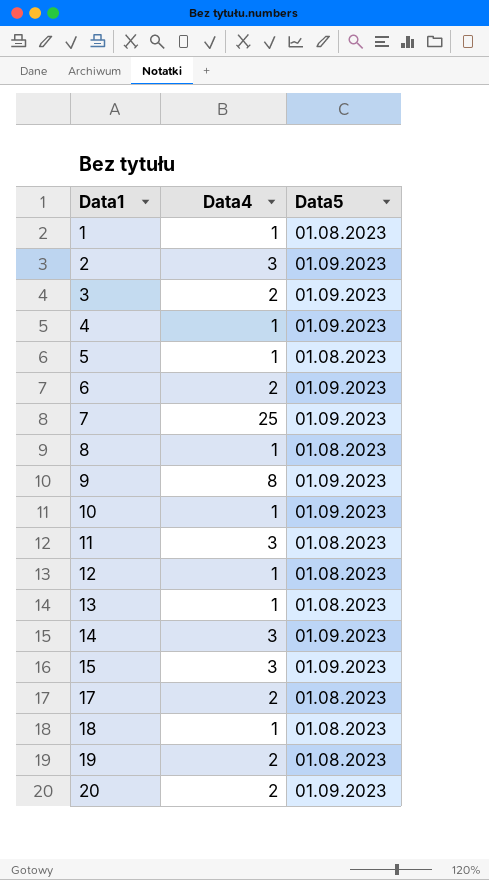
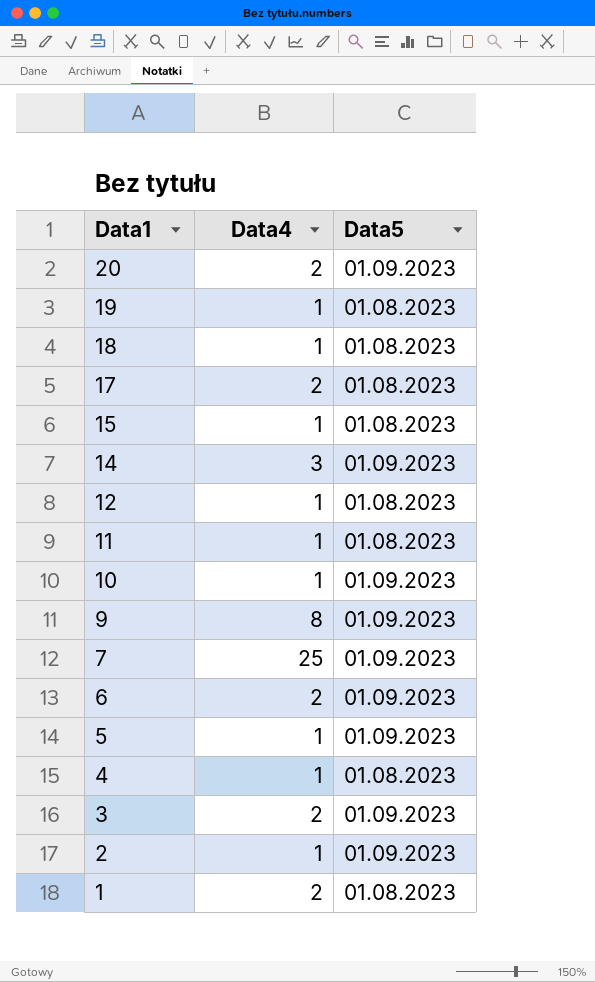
row order: Data1 ascending -> Data1 descending
row 8: 1 | 01.08.2023 -> none
row 13: 1 | 01.08.2023 -> none
19 | Data4: 2 -> 1
15 | Data4: 3 -> 1
15 | Data5: 01.09.2023 -> 01.08.2023
11 | Data4: 3 -> 1
5 | Data5: 01.08.2023 -> 01.09.2023
4 | Data5: 01.09.2023 -> 01.08.2023
2 | Data4: 3 -> 1
1 | Data4: 1 -> 2

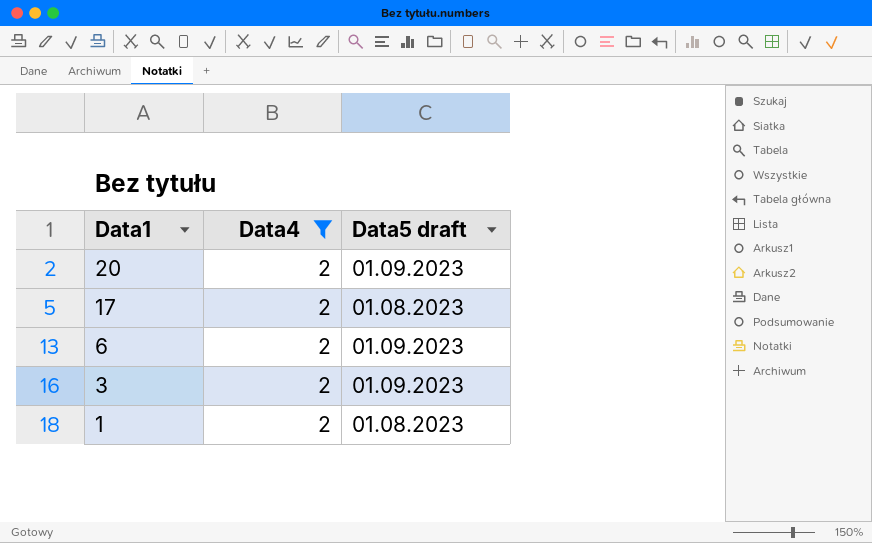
filter: none -> Data4 = 2
column name: Data5 -> Data5 draft

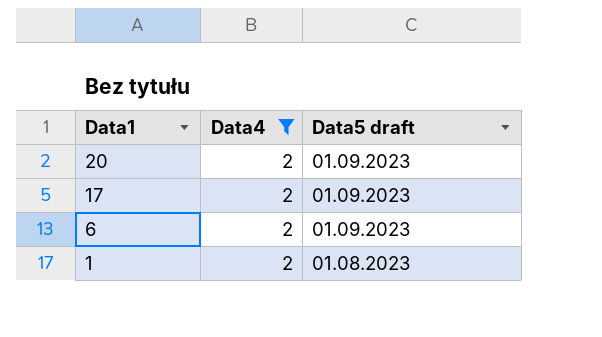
row 3: 2 | 01.09.2023 -> none
17 | Data5 draft: 01.08.2023 -> 01.09.2023

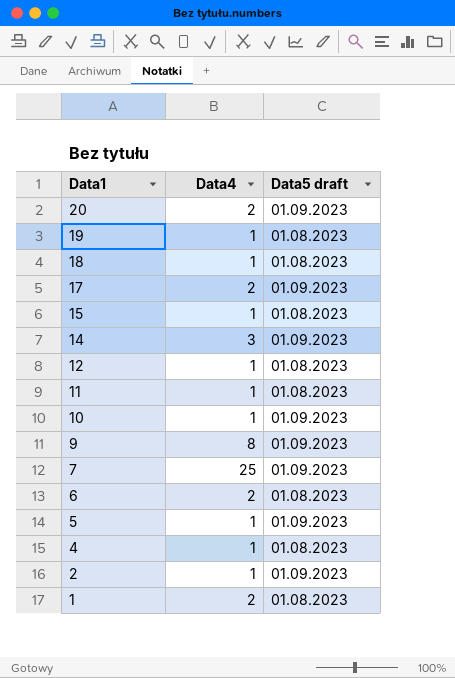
filter: Data4 = 2 -> none
6 | Data5 draft: 01.09.2023 -> 01.08.2023

